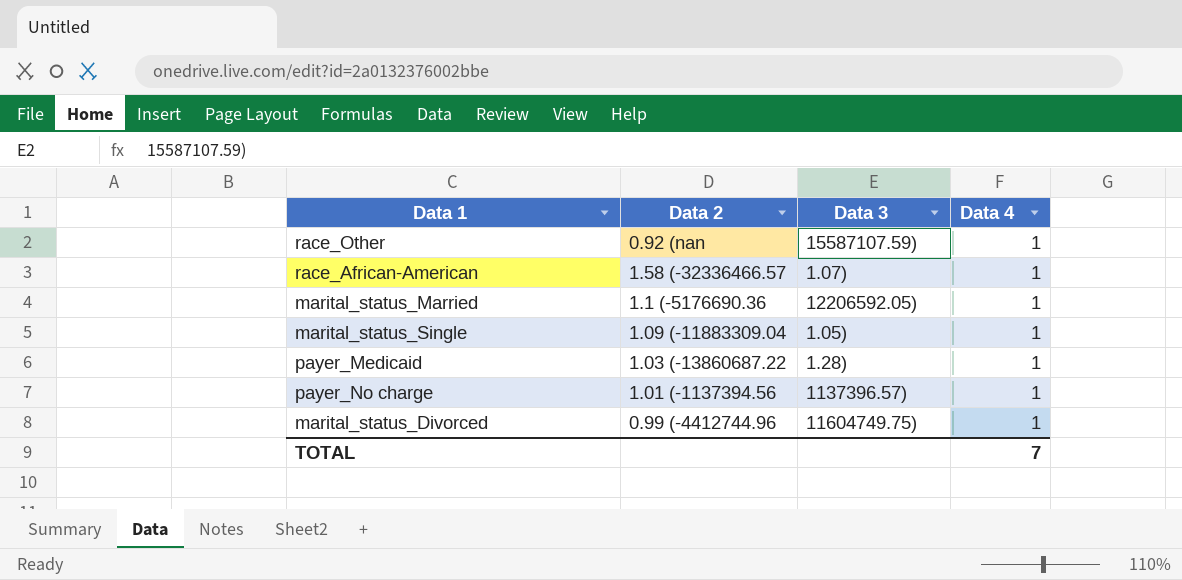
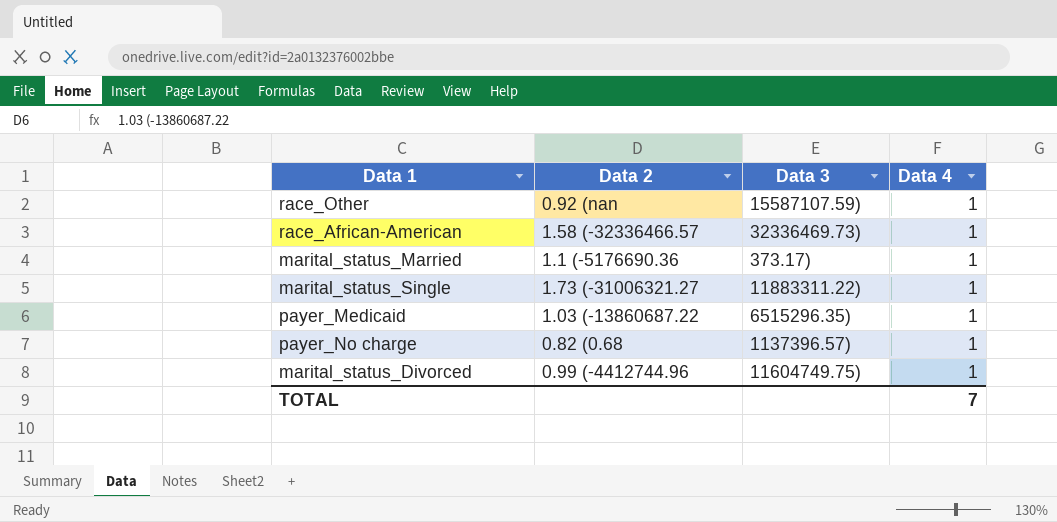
race_African-American | Data 3: 1.07) -> 32336469.73)
marital_status_Married | Data 3: 12206592.05) -> 373.17)
marital_status_Single | Data 2: 1.09 (-11883309.04 -> 1.73 (-31006321.27
marital_status_Single | Data 3: 1.05) -> 11883311.22)
payer_Medicaid | Data 3: 1.28) -> 6515296.35)
payer_No charge | Data 2: 1.01 (-1137394.56 -> 0.82 (0.68

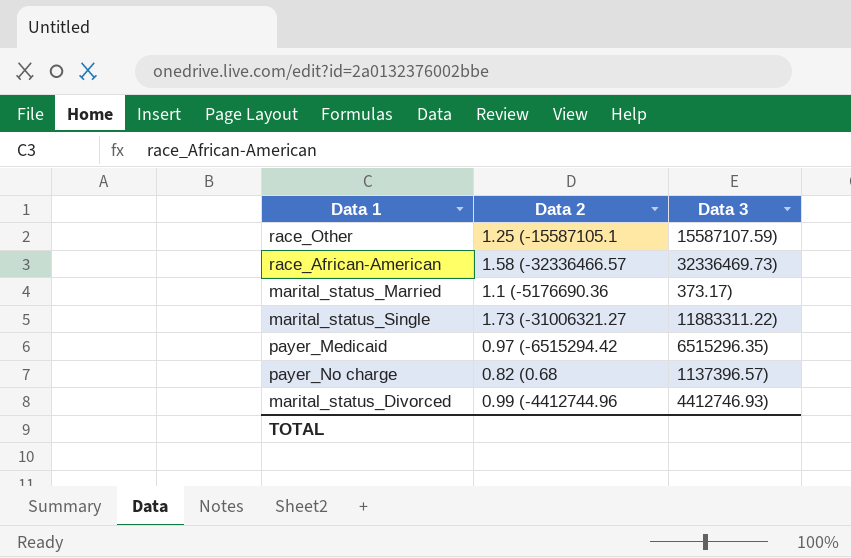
column Data 4 | position: 4 -> none
race_Other | Data 2: 0.92 (nan -> 1.25 (-15587105.1
payer_Medicaid | Data 2: 1.03 (-13860687.22 -> 0.97 (-6515294.42
marital_status_Divorced | Data 3: 11604749.75) -> 4412746.93)

